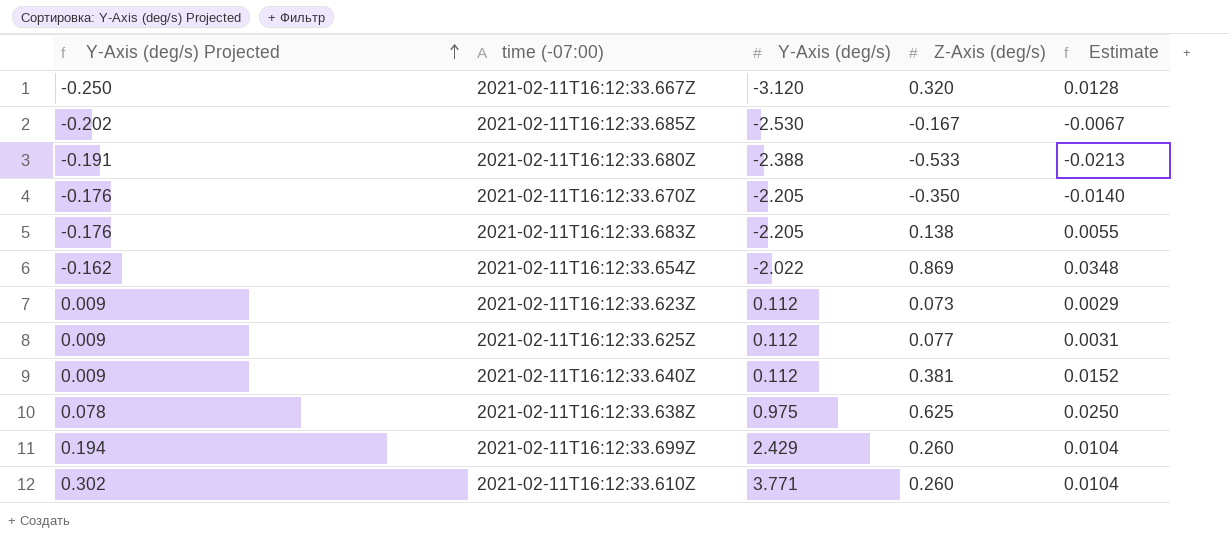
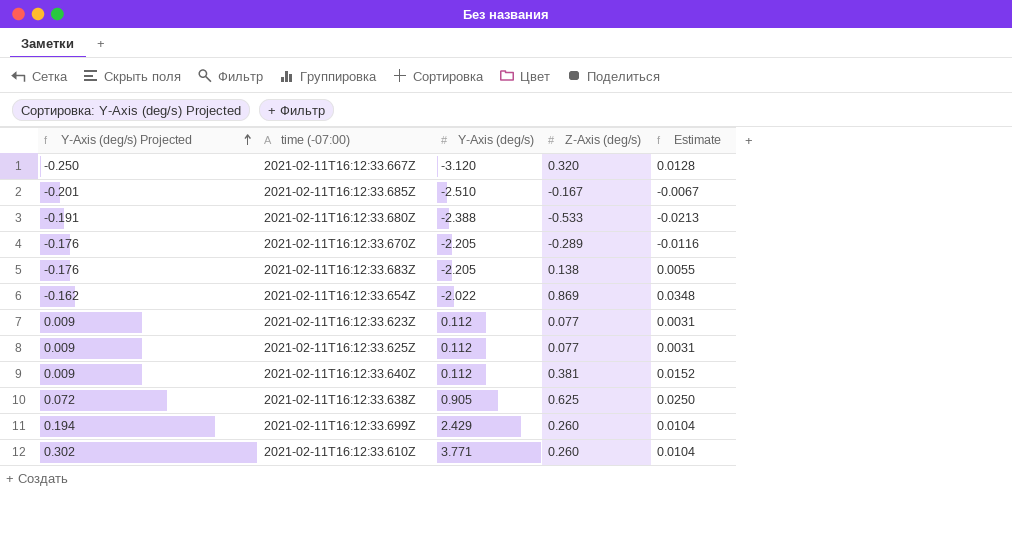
2021-02-11T16:12:33.685Z | Y-Axis (deg/s) Projected: -0.202 -> -0.201
2021-02-11T16:12:33.685Z | Y-Axis (deg/s): -2.530 -> -2.510
2021-02-11T16:12:33.670Z | Z-Axis (deg/s): -0.350 -> -0.289
2021-02-11T16:12:33.670Z | Estimate: -0.0140 -> -0.0116
2021-02-11T16:12:33.623Z | Z-Axis (deg/s): 0.073 -> 0.077
2021-02-11T16:12:33.623Z | Estimate: 0.0029 -> 0.0031
2021-02-11T16:12:33.638Z | Y-Axis (deg/s) Projected: 0.078 -> 0.072
2021-02-11T16:12:33.638Z | Y-Axis (deg/s): 0.975 -> 0.905

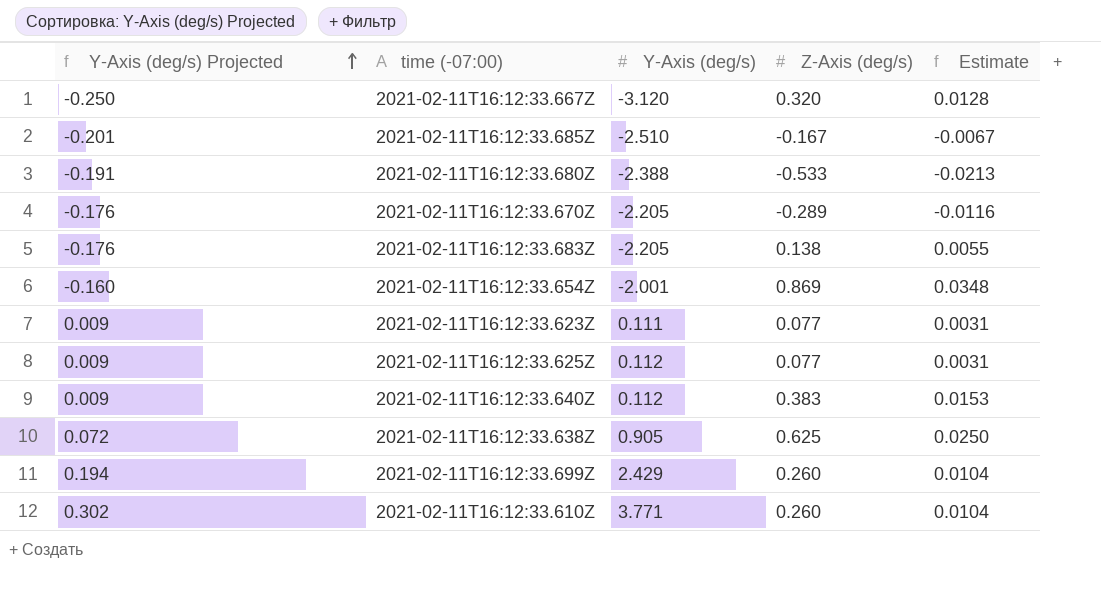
2021-02-11T16:12:33.654Z | Y-Axis (deg/s) Projected: -0.162 -> -0.160
2021-02-11T16:12:33.654Z | Y-Axis (deg/s): -2.022 -> -2.001
2021-02-11T16:12:33.623Z | Y-Axis (deg/s): 0.112 -> 0.111
2021-02-11T16:12:33.640Z | Z-Axis (deg/s): 0.381 -> 0.383
2021-02-11T16:12:33.640Z | Estimate: 0.0152 -> 0.0153

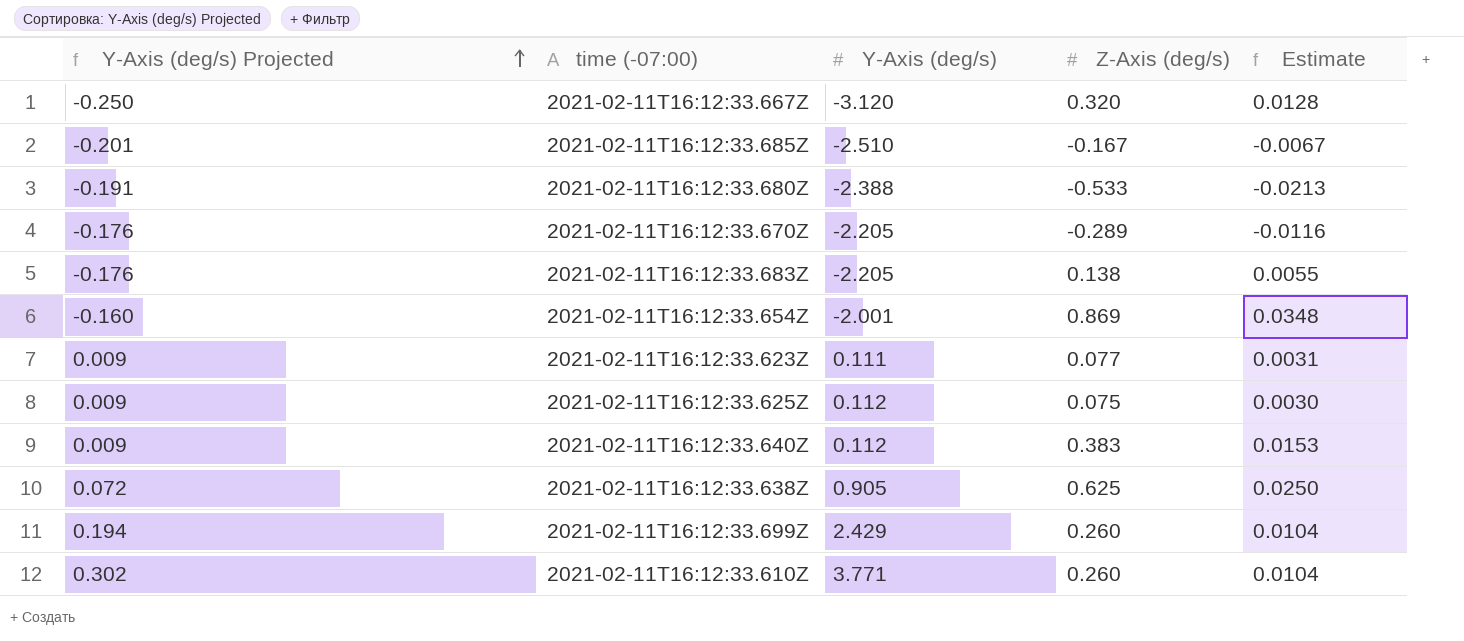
2021-02-11T16:12:33.625Z | Z-Axis (deg/s): 0.077 -> 0.075
2021-02-11T16:12:33.625Z | Estimate: 0.0031 -> 0.0030

